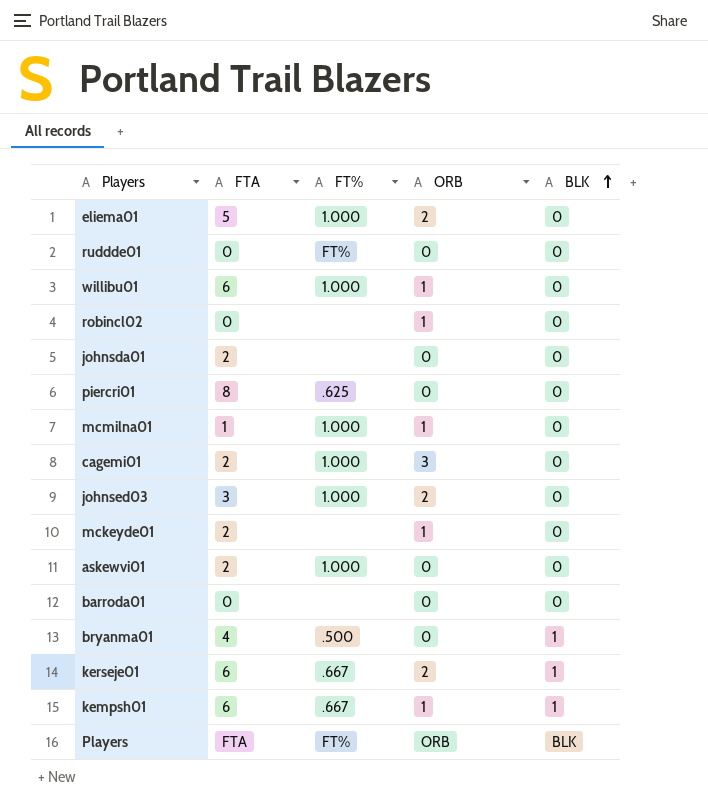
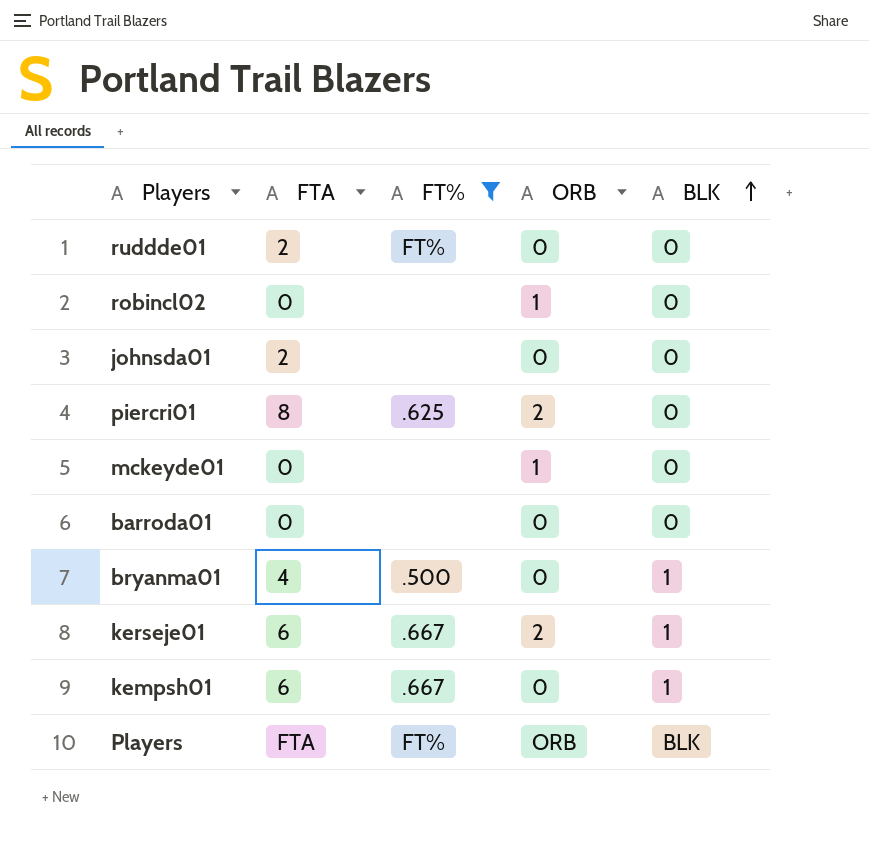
filter: none -> FT% != 1.000
ruddde01 | FTA: 0 -> 2
piercri01 | ORB: 0 -> 2
mckeyde01 | FTA: 2 -> 0
kempsh01 | ORB: 1 -> 0

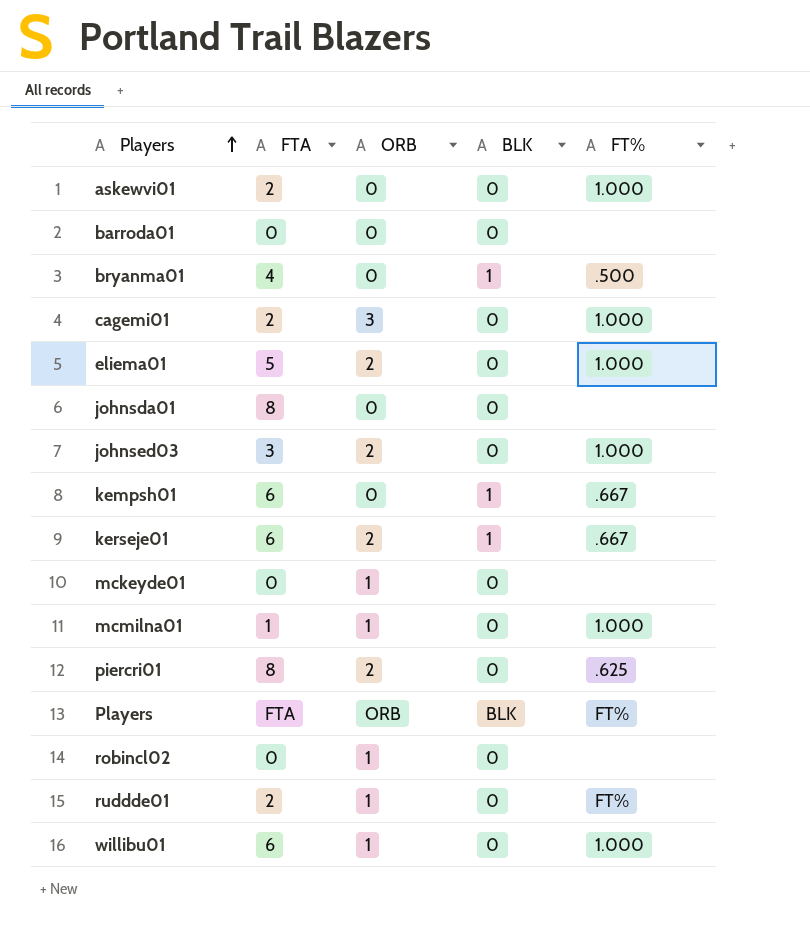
filter: FT% != 1.000 -> none
row order: BLK ascending -> Players ascending
column FT% | position: 3 -> 5
johnsda01 | FTA: 2 -> 8
ruddde01 | ORB: 0 -> 1

